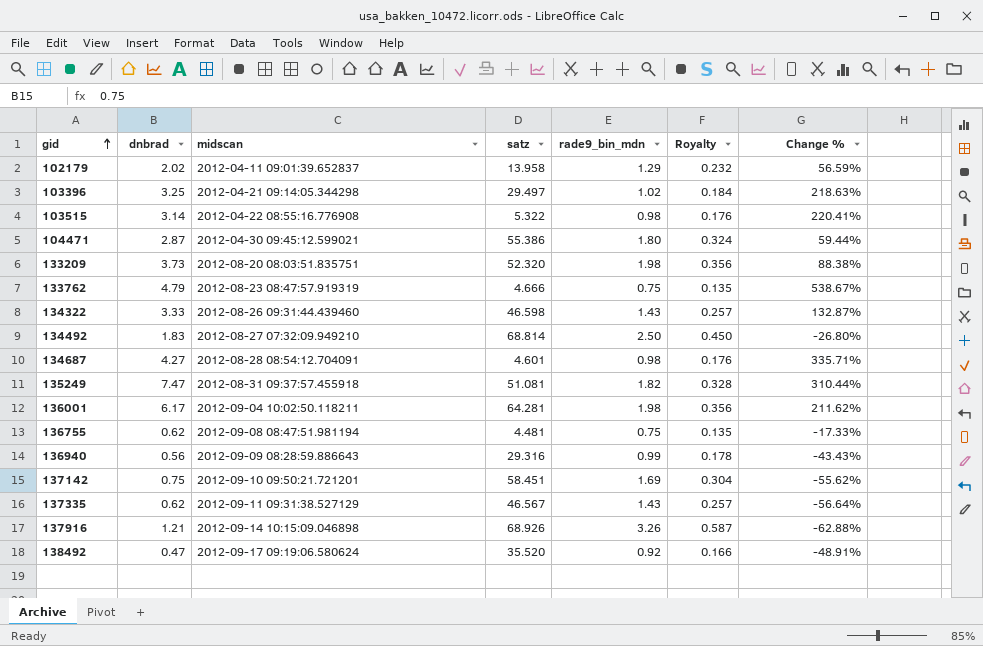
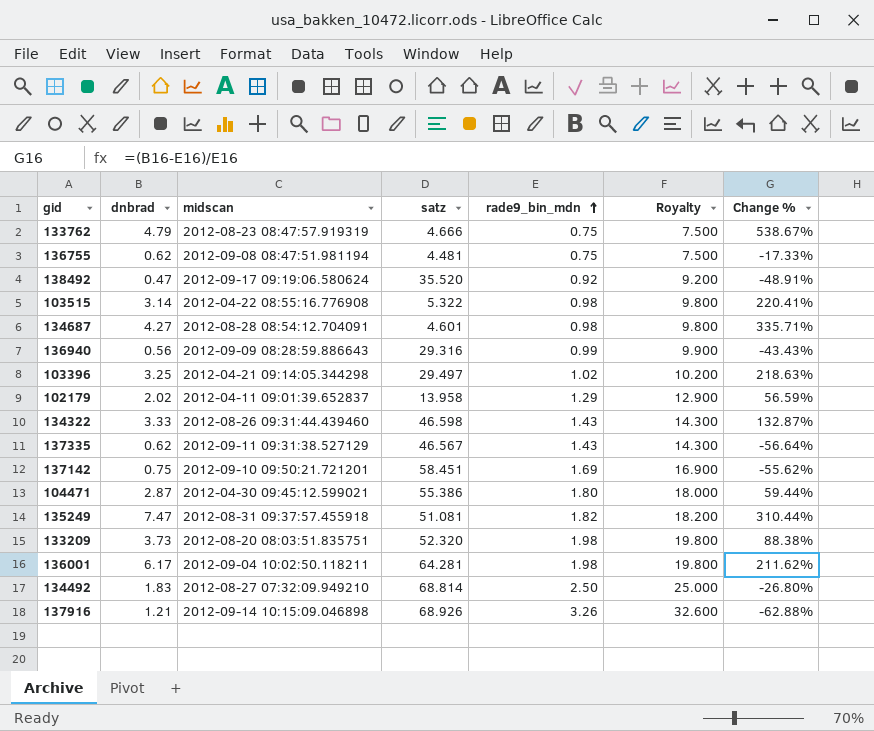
row order: gid ascending -> rade9_bin_mdn ascending
column Royalty | formula: [rade9_bin_mdn] * 0.18 -> [rade9_bin_mdn] * 10

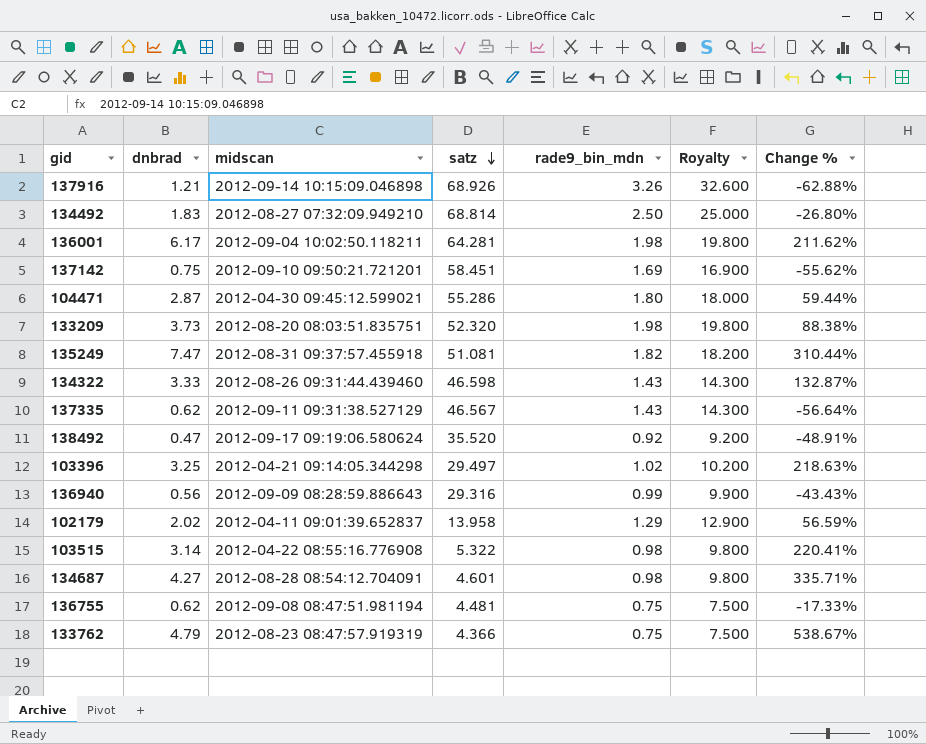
row order: rade9_bin_mdn ascending -> satz descending
104471 | satz: 55.386 -> 55.286
133762 | satz: 4.666 -> 4.366

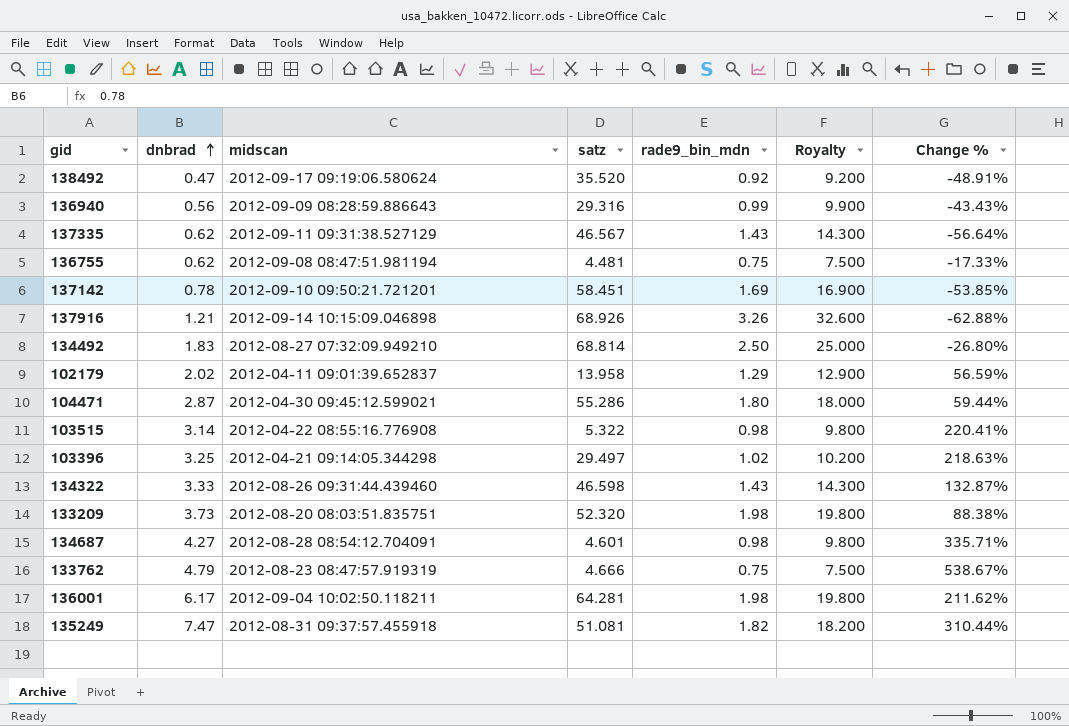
row order: satz descending -> dnbrad ascending
137142 | dnbrad: 0.75 -> 0.78
137142 | Change %: -55.62% -> -53.85%
133762 | satz: 4.366 -> 4.666

